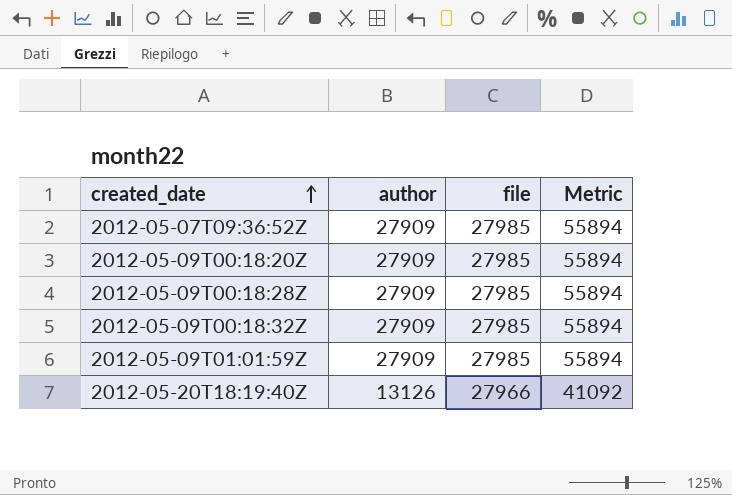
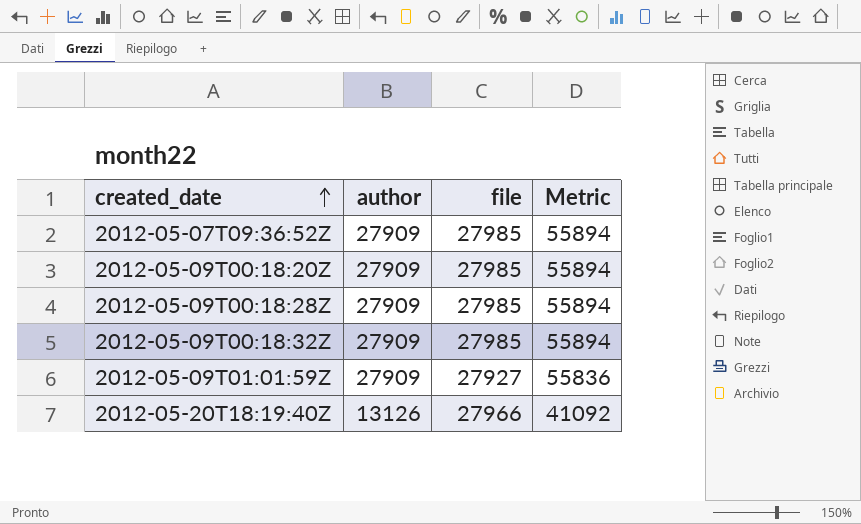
2012-05-09T01:01:59Z | file: 27985 -> 27927
2012-05-09T01:01:59Z | Metric: 55894 -> 55836

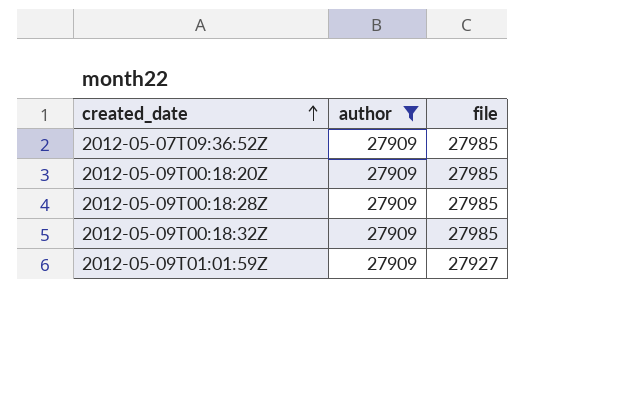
filter: none -> author = 27909
column Metric | formula: [author] + [file] -> none

